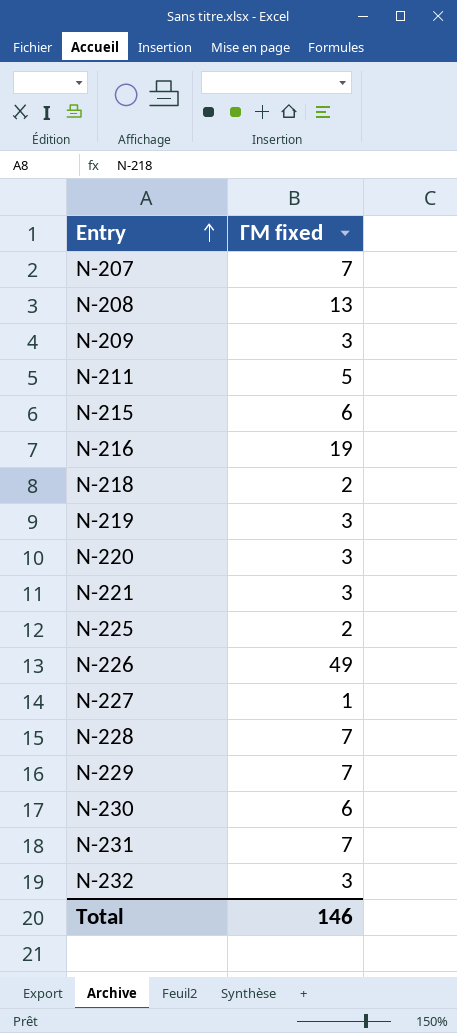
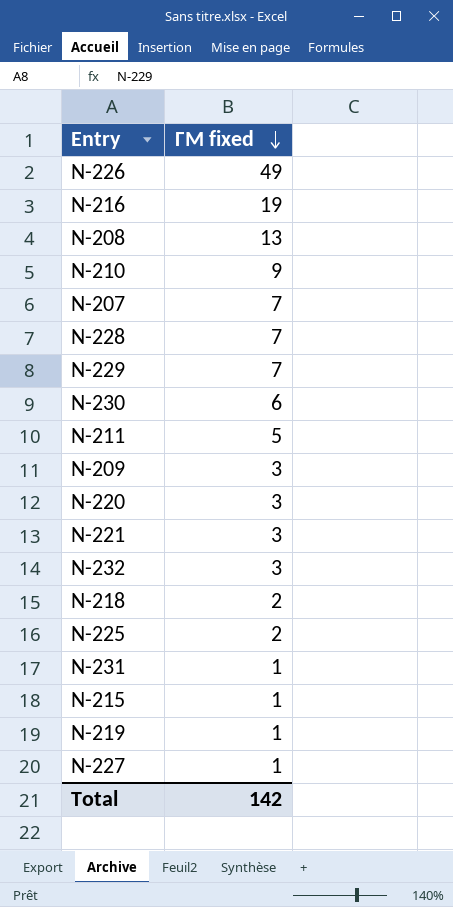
row order: Entry ascending -> ГМ fixed descending
row N-210: none -> 9
N-231 | ГМ fixed: 7 -> 1
N-215 | ГМ fixed: 6 -> 1
N-219 | ГМ fixed: 3 -> 1
Total | ГМ fixed: 146 -> 142

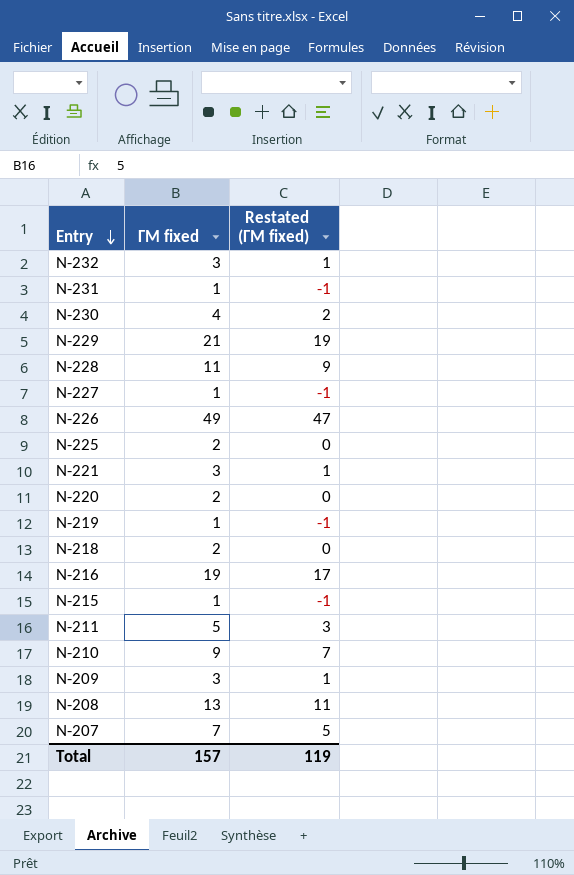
row order: ГМ fixed descending -> Entry descending
column Restated (ГМ fixed) | formula: none -> [ГМ fixed] - 2
N-230 | ГМ fixed: 6 -> 4
N-229 | ГМ fixed: 7 -> 21
N-228 | ГМ fixed: 7 -> 11
N-220 | ГМ fixed: 3 -> 2
Total | ГМ fixed: 142 -> 157

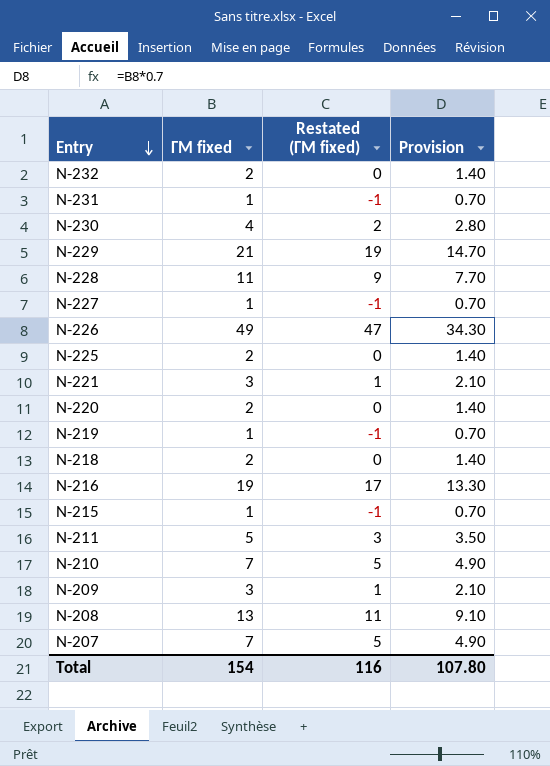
column Provision | formula: none -> [ГМ fixed] * 0.7
N-232 | ГМ fixed: 3 -> 2
N-232 | Restated (ГМ fixed): 1 -> 0
N-210 | ГМ fixed: 9 -> 7
N-210 | Restated (ГМ fixed): 7 -> 5
Total | ГМ fixed: 157 -> 154
Total | Restated (ГМ fixed): 119 -> 116

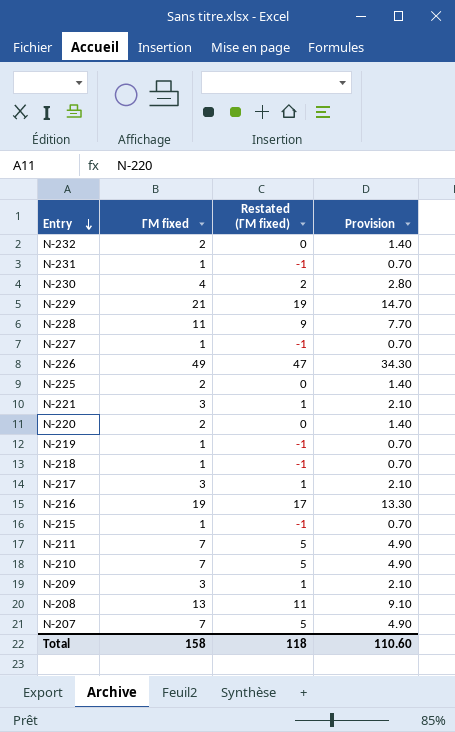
N-218 | ГМ fixed: 2 -> 1
N-218 | Restated (ГМ fixed): 0 -> -1
N-218 | Provision: 1.40 -> 0.70
row N-217: none -> 3 | 1 | 2.10
N-211 | ГМ fixed: 5 -> 7
N-211 | Restated (ГМ fixed): 3 -> 5
N-211 | Provision: 3.50 -> 4.90
Total | ГМ fixed: 154 -> 158
Total | Restated (ГМ fixed): 116 -> 118
Total | Provision: 107.80 -> 110.60

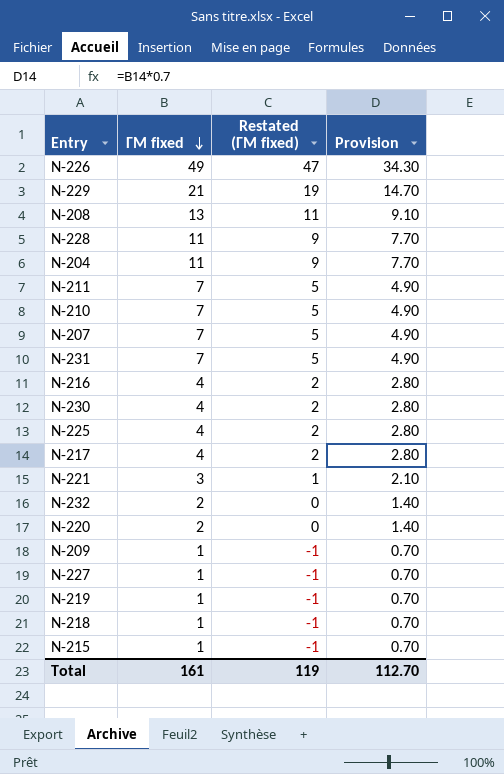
row order: Entry descending -> ГМ fixed descending
row N-204: none -> 11 | 9 | 7.70
N-231 | ГМ fixed: 1 -> 7
N-231 | Restated (ГМ fixed): -1 -> 5
N-231 | Provision: 0.70 -> 4.90
N-216 | ГМ fixed: 19 -> 4
N-216 | Restated (ГМ fixed): 17 -> 2
N-216 | Provision: 13.30 -> 2.80
N-225 | ГМ fixed: 2 -> 4
N-225 | Restated (ГМ fixed): 0 -> 2
N-225 | Provision: 1.40 -> 2.80
N-217 | ГМ fixed: 3 -> 4
N-217 | Restated (ГМ fixed): 1 -> 2
N-217 | Provision: 2.10 -> 2.80
N-209 | ГМ fixed: 3 -> 1
N-209 | Restated (ГМ fixed): 1 -> -1
N-209 | Provision: 2.10 -> 0.70
Total | ГМ fixed: 158 -> 161
Total | Restated (ГМ fixed): 118 -> 119
Total | Provision: 110.60 -> 112.70

